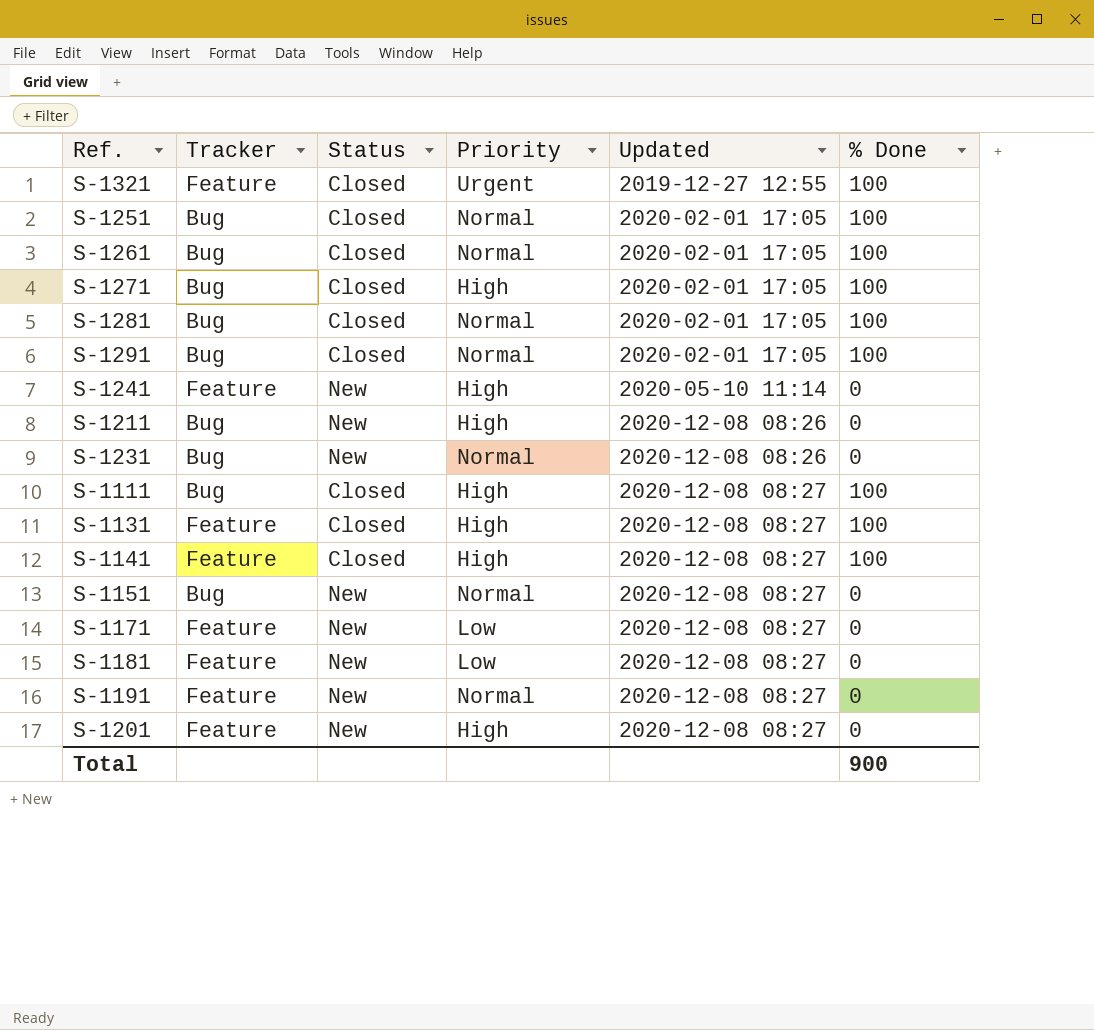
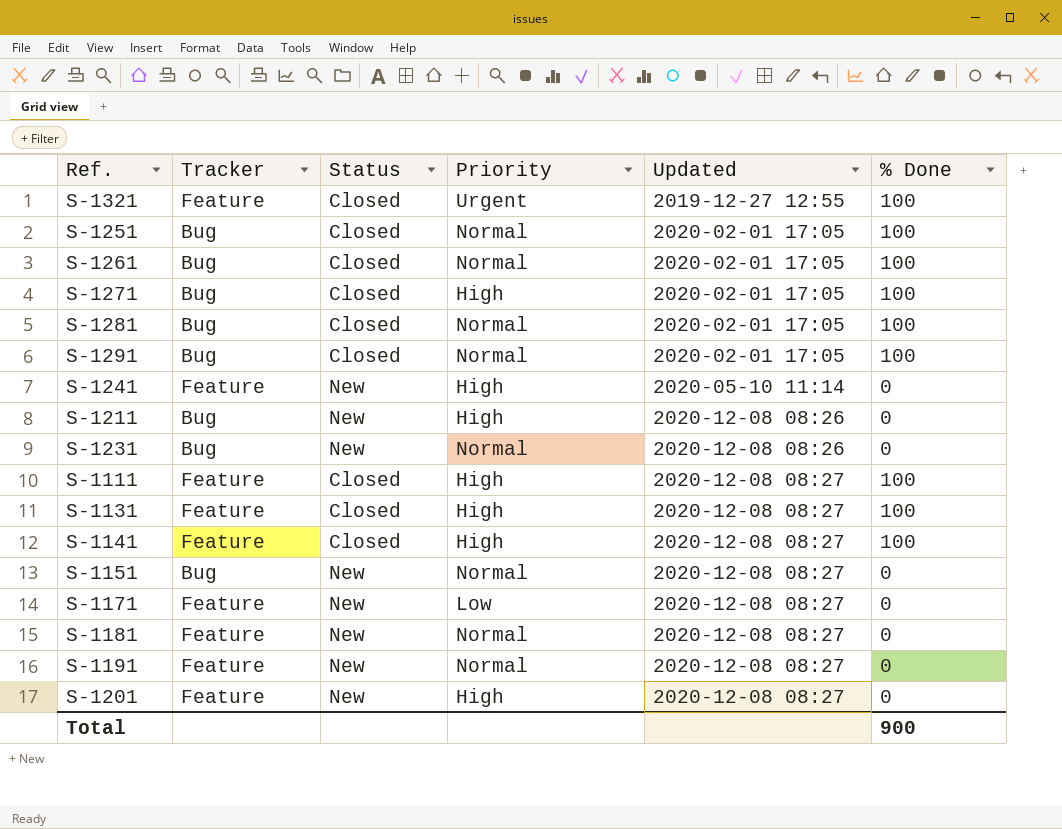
S-1111 | Tracker: Bug -> Feature
S-1181 | Priority: Low -> Normal

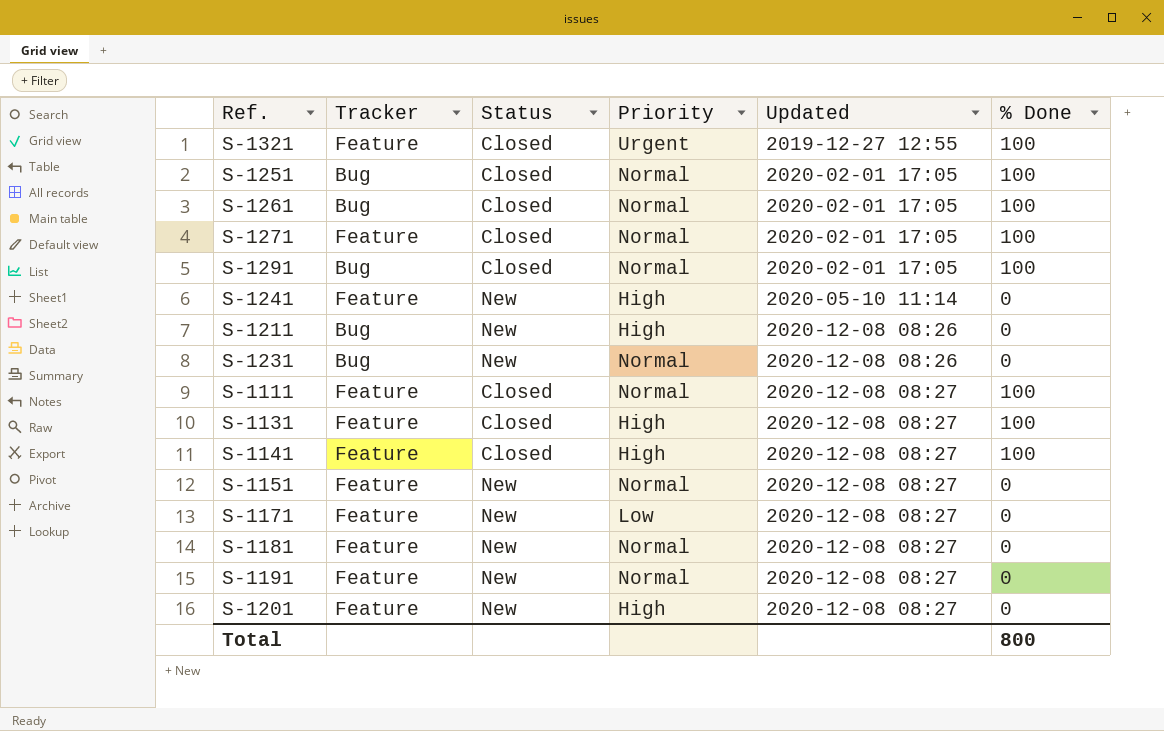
row S-1281: Bug | Closed | Normal | 2020-02-01 17:05 | 100 -> none
S-1271 | Tracker: Bug -> Feature
S-1271 | Priority: High -> Normal
S-1111 | Priority: High -> Normal
S-1151 | Tracker: Bug -> Feature
Total | % Done: 900 -> 800

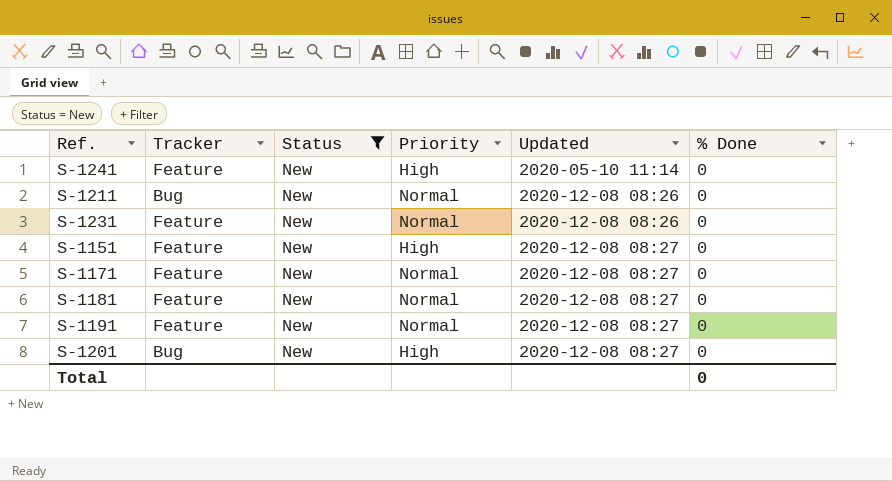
filter: none -> Status = New
S-1211 | Priority: High -> Normal
S-1231 | Tracker: Bug -> Feature
S-1151 | Priority: Normal -> High
S-1171 | Priority: Low -> Normal
S-1201 | Tracker: Feature -> Bug
Total | % Done: 800 -> 0

